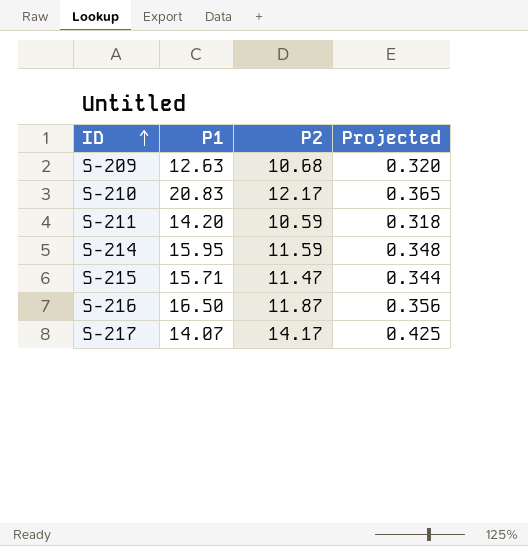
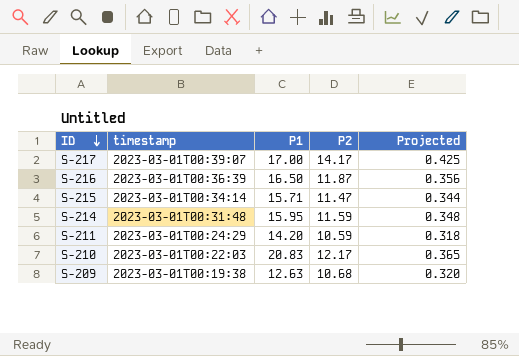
row order: ID ascending -> ID descending
column timestamp | position: none -> 2
S-217 | P1: 14.07 -> 17.00

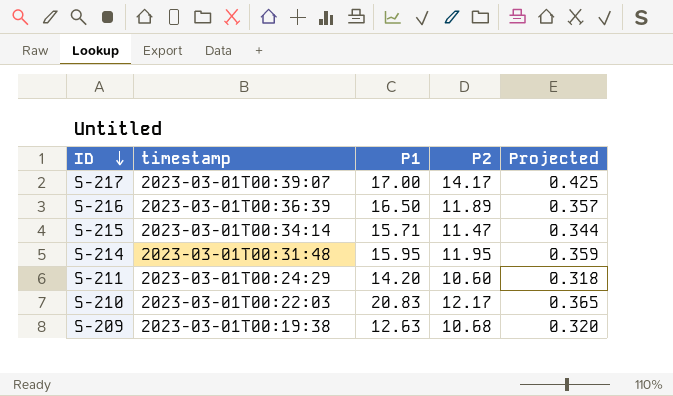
S-216 | P2: 11.87 -> 11.89
S-216 | Projected: 0.356 -> 0.357
S-214 | P2: 11.59 -> 11.95
S-214 | Projected: 0.348 -> 0.359
S-211 | P2: 10.59 -> 10.60

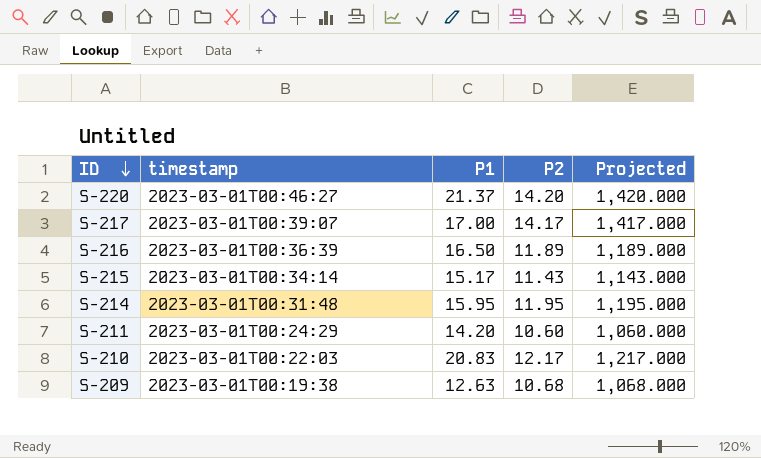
column Projected | formula: [P2] * 0.03 -> [P2] * 100
row S-220: none -> 2023-03-01T00:46:27 | 21.37 | 14.20 | 1,420.000
S-215 | P1: 15.71 -> 15.17
S-215 | P2: 11.47 -> 11.43

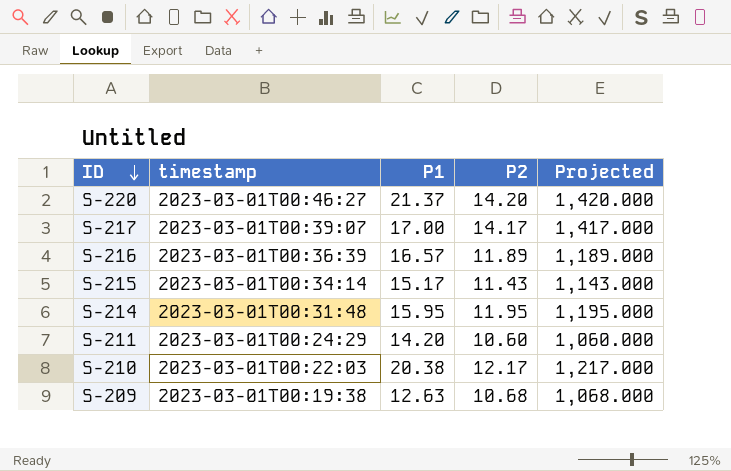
S-216 | P1: 16.50 -> 16.57
S-210 | P1: 20.83 -> 20.38

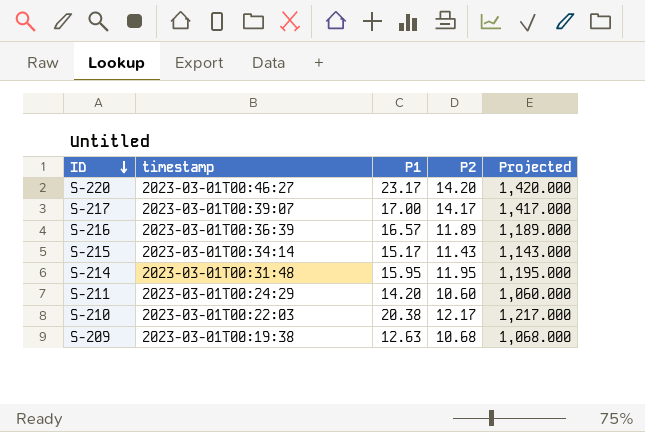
S-220 | P1: 21.37 -> 23.17

